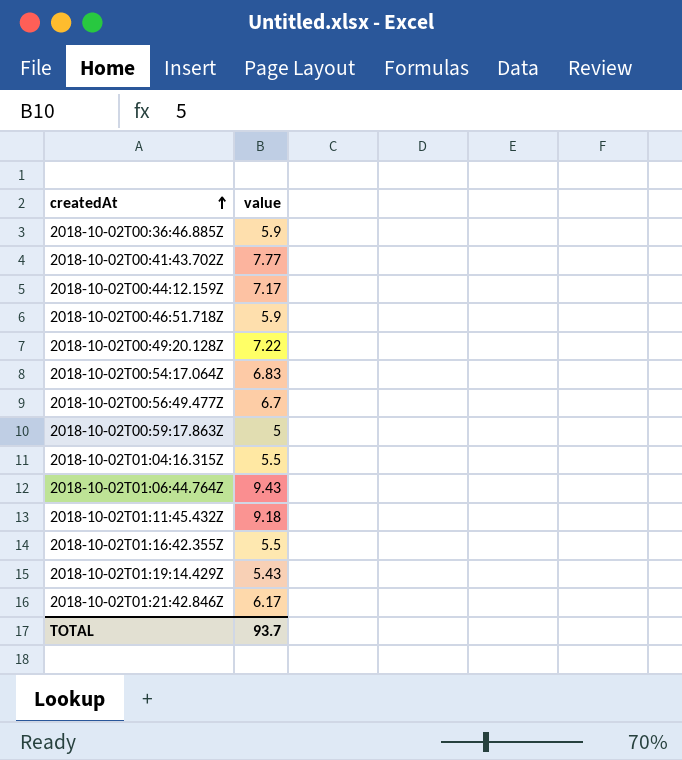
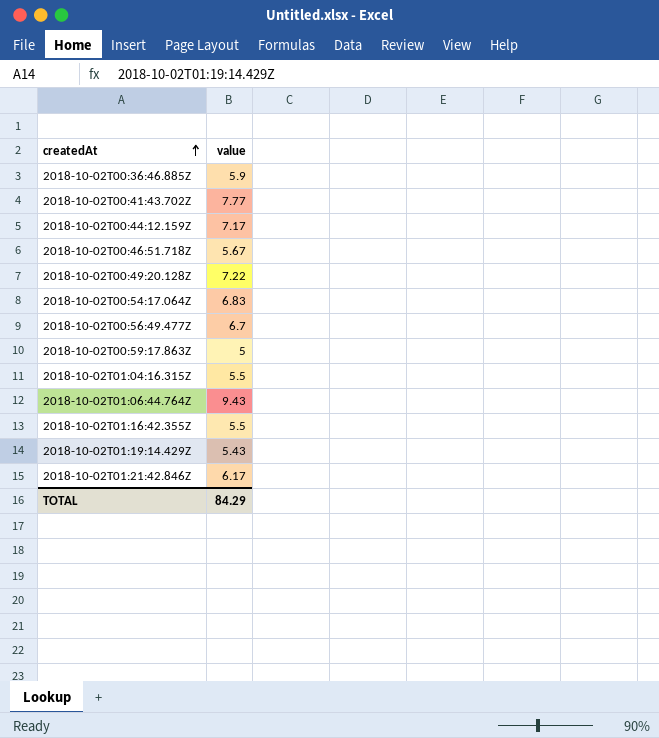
row 2018-10-02T01:11:45.432Z: 9.18 -> none
2018-10-02T00:46:51.718Z | value: 5.9 -> 5.67
TOTAL | value: 93.7 -> 84.29

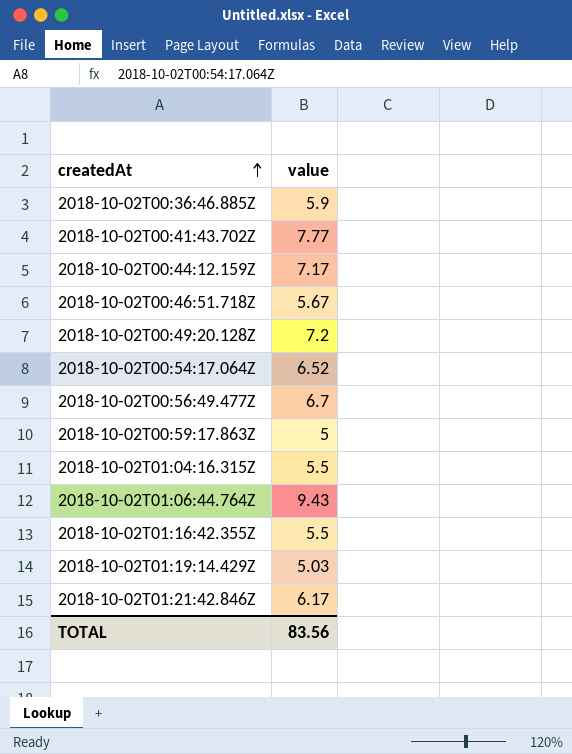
2018-10-02T00:49:20.128Z | value: 7.22 -> 7.2
2018-10-02T00:54:17.064Z | value: 6.83 -> 6.52
2018-10-02T01:19:14.429Z | value: 5.43 -> 5.03
TOTAL | value: 84.29 -> 83.56

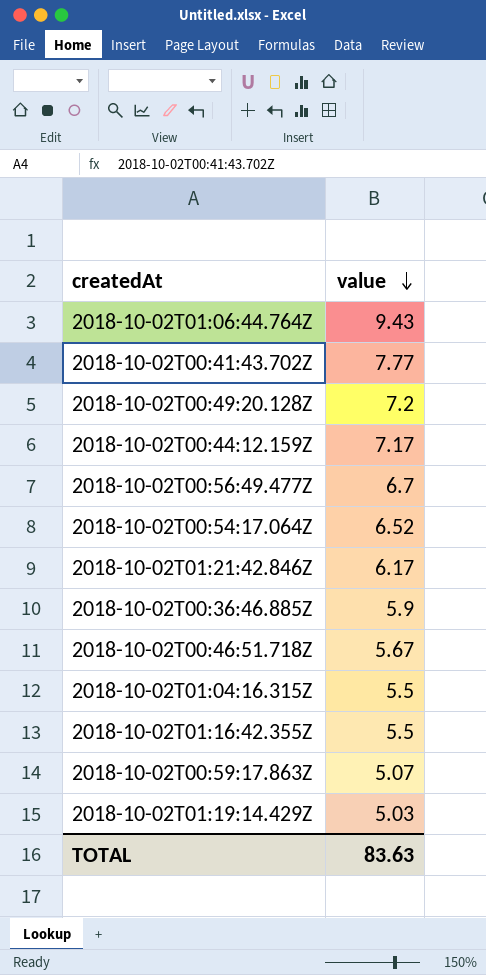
row order: createdAt ascending -> value descending
2018-10-02T00:59:17.863Z | value: 5 -> 5.07
TOTAL | value: 83.56 -> 83.63

